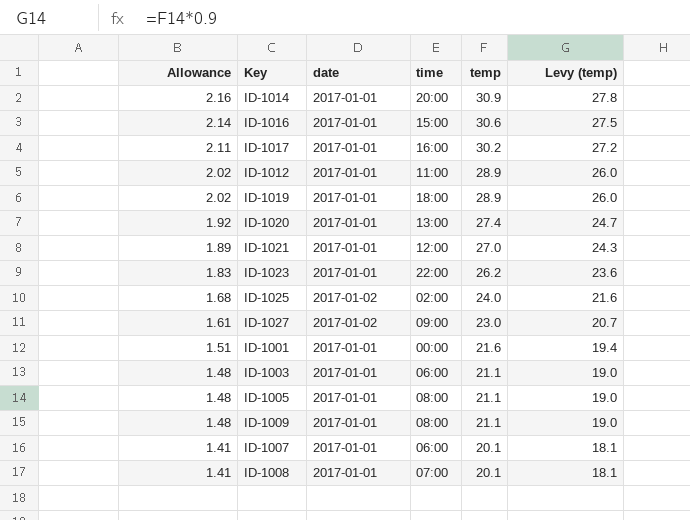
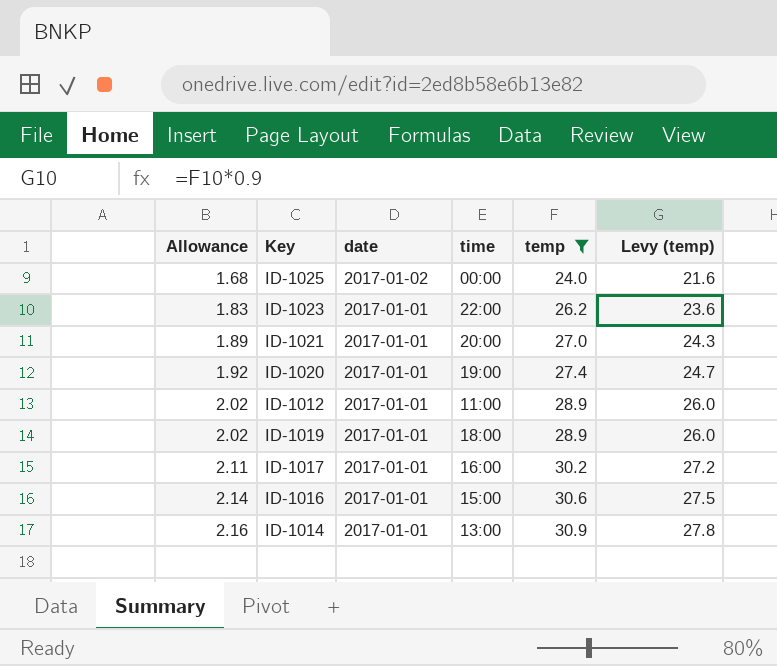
filter: none -> temp >= 24.0
row order: Allowance descending -> Allowance ascending
ID-1025 | time: 02:00 -> 00:00
ID-1021 | time: 12:00 -> 20:00
ID-1020 | time: 13:00 -> 19:00
ID-1014 | time: 20:00 -> 13:00

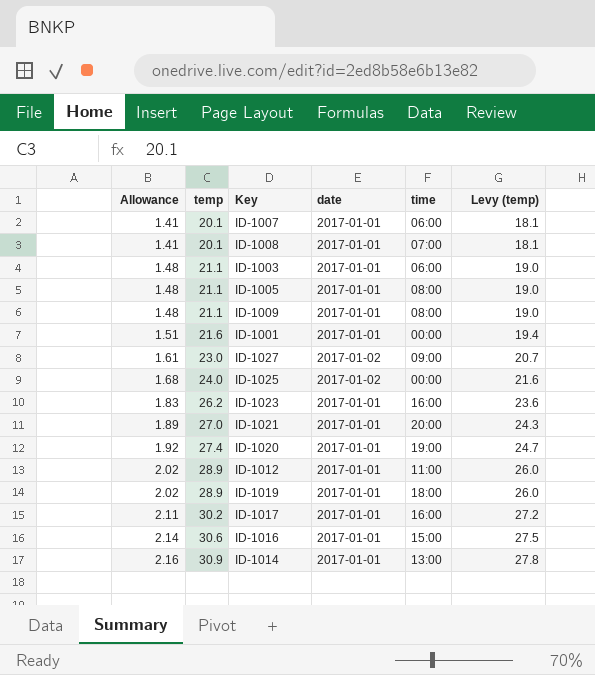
filter: temp >= 24.0 -> none
column temp | position: 5 -> 2
ID-1023 | time: 22:00 -> 16:00

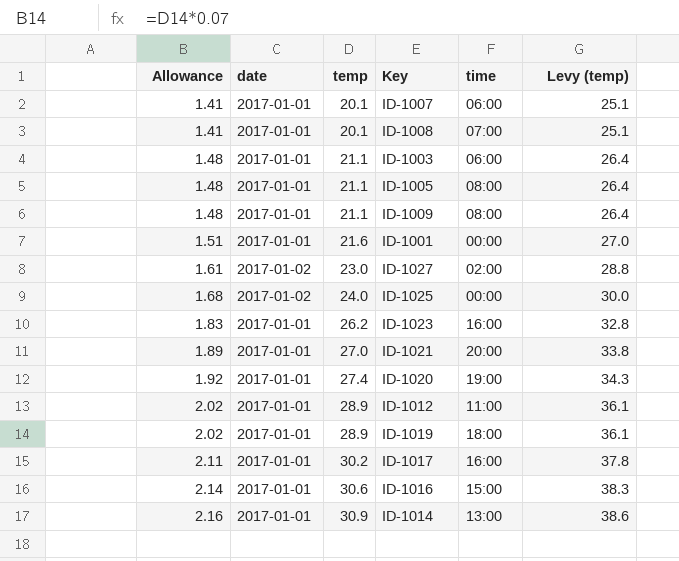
column date | position: 4 -> 2
column Levy (temp) | formula: [temp] * 0.9 -> [temp] * 1.25
ID-1027 | time: 09:00 -> 02:00

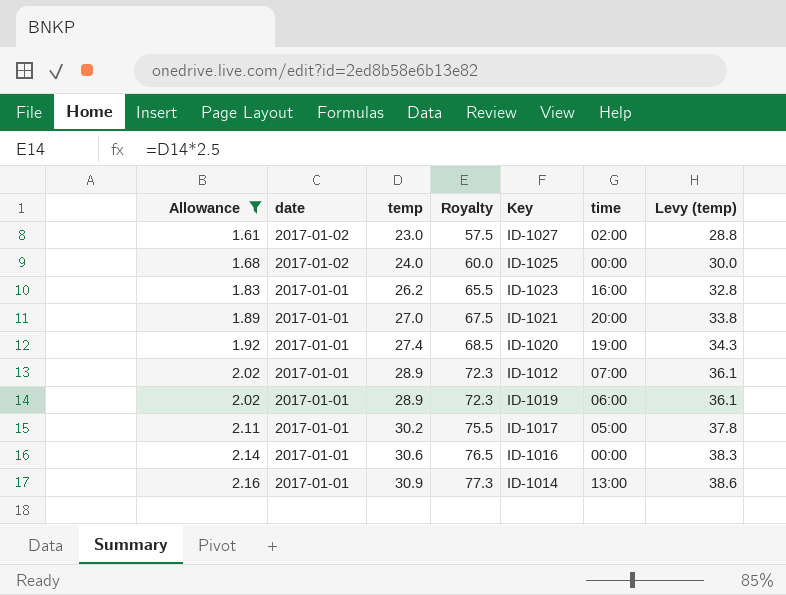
filter: none -> Allowance >= 1.61
column Royalty | formula: none -> [temp] * 2.5
ID-1012 | time: 11:00 -> 07:00
ID-1019 | time: 18:00 -> 06:00
ID-1017 | time: 16:00 -> 05:00
ID-1016 | time: 15:00 -> 00:00

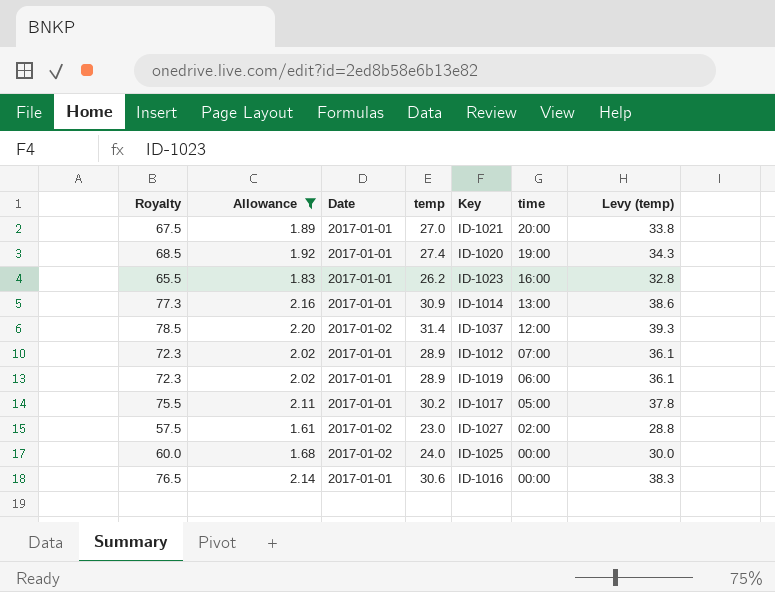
row order: Allowance ascending -> time descending
column Royalty | position: 4 -> 1
column name: date -> Date
row ID-1037: none -> 78.5 | 2.20 | 2017-01-02 | 31.4 | 12:00 | 39.3

